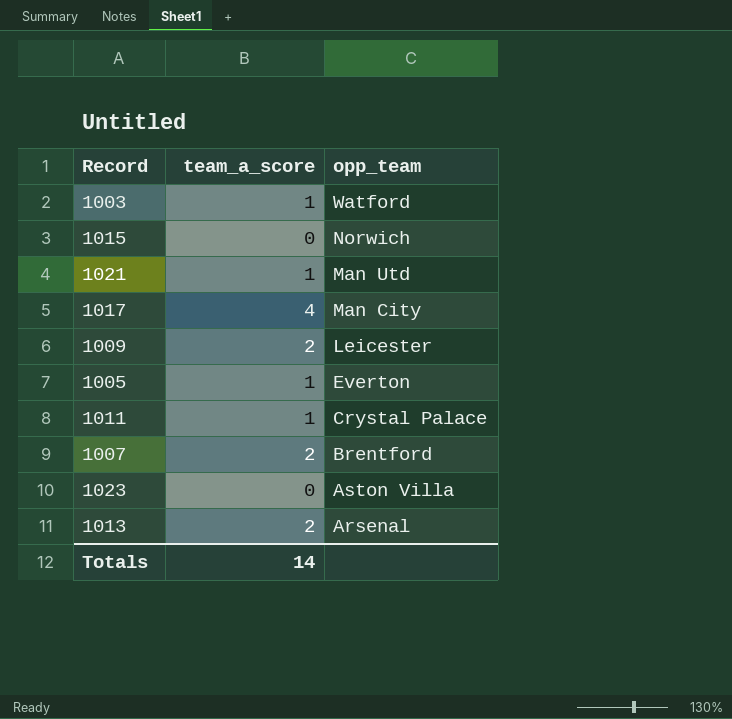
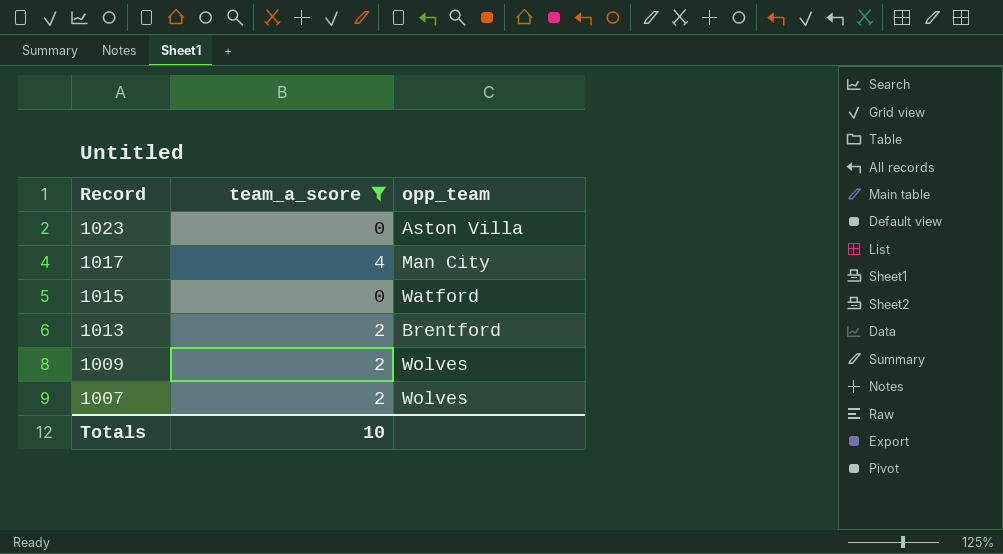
filter: none -> team_a_score != 1
row order: opp_team descending -> Record descending
1015 | opp_team: Norwich -> Watford
1013 | opp_team: Arsenal -> Brentford
1009 | opp_team: Leicester -> Wolves
1007 | opp_team: Brentford -> Wolves
Totals | team_a_score: 14 -> 10

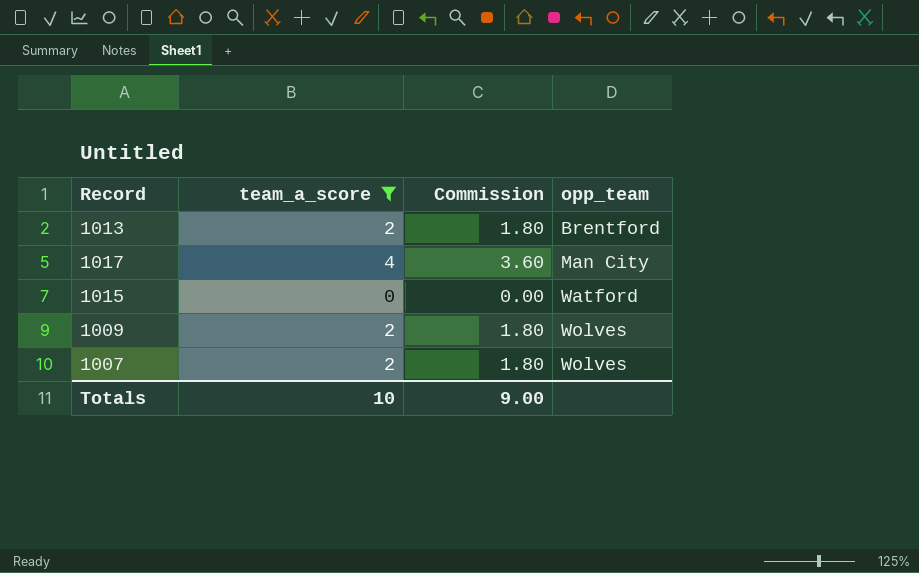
row order: Record descending -> opp_team ascending
column Commission | formula: none -> [team_a_score] * 0.9
row 1023: 0 | Aston Villa -> none

